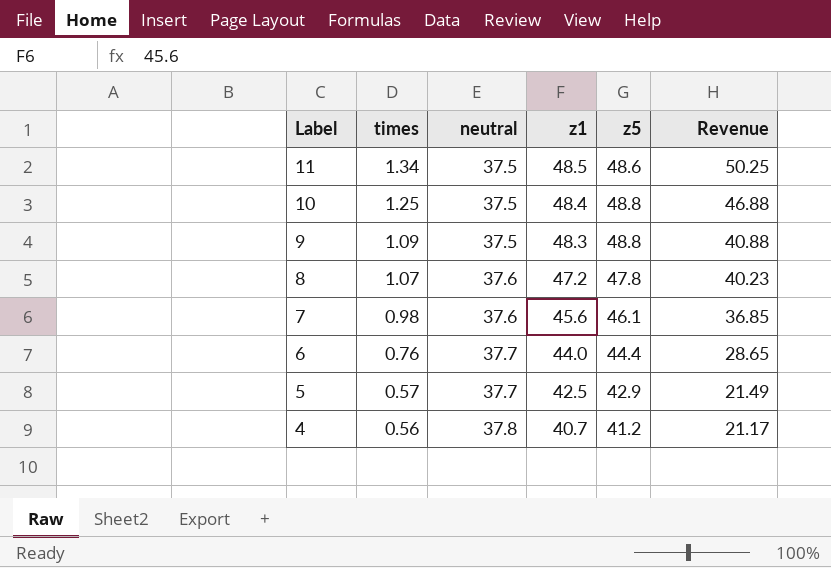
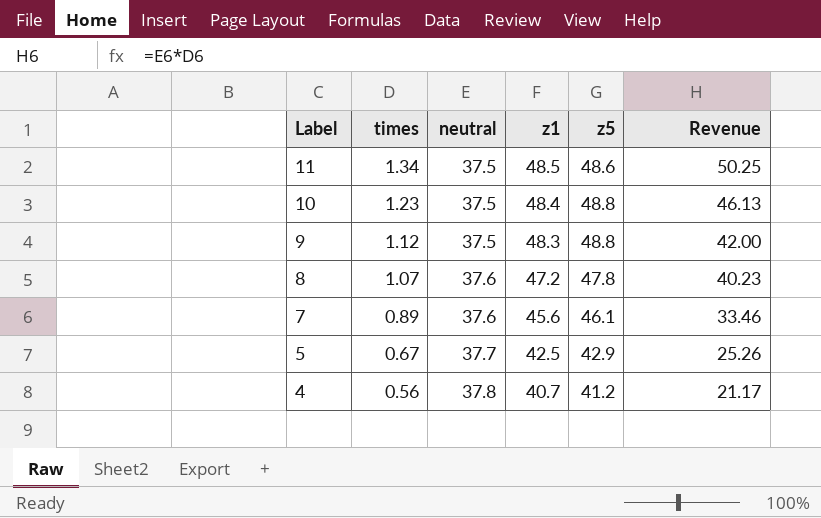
row 6: 0.76 | 37.7 | 44.0 | 44.4 | 28.65 -> none
10 | times: 1.25 -> 1.23
10 | Revenue: 46.88 -> 46.13
9 | times: 1.09 -> 1.12
9 | Revenue: 40.88 -> 42.00
7 | times: 0.98 -> 0.89
7 | Revenue: 36.85 -> 33.46
5 | times: 0.57 -> 0.67
5 | Revenue: 21.49 -> 25.26

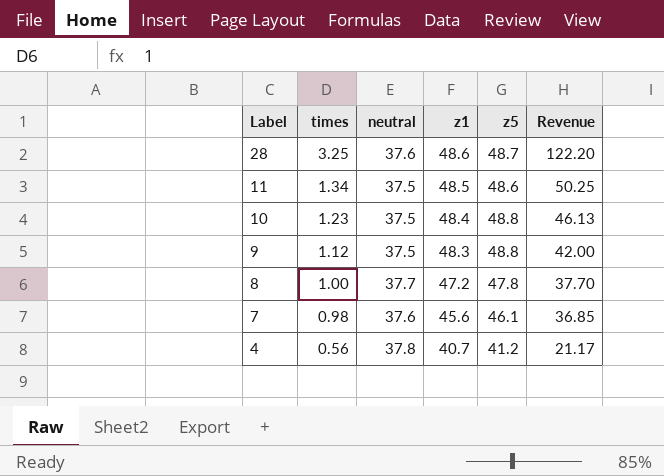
row 5: 0.67 | 37.7 | 42.5 | 42.9 | 25.26 -> none
row 28: none -> 3.25 | 37.6 | 48.6 | 48.7 | 122.20
8 | times: 1.07 -> 1.00
8 | neutral: 37.6 -> 37.7
8 | Revenue: 40.23 -> 37.70
7 | times: 0.89 -> 0.98
7 | Revenue: 33.46 -> 36.85

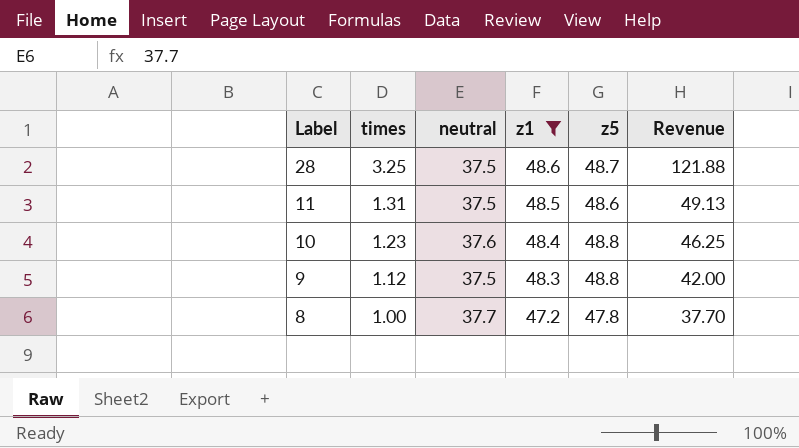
filter: none -> z1 >= 47.2
28 | neutral: 37.6 -> 37.5
28 | Revenue: 122.20 -> 121.88
11 | times: 1.34 -> 1.31
11 | Revenue: 50.25 -> 49.13
10 | neutral: 37.5 -> 37.6
10 | Revenue: 46.13 -> 46.25

